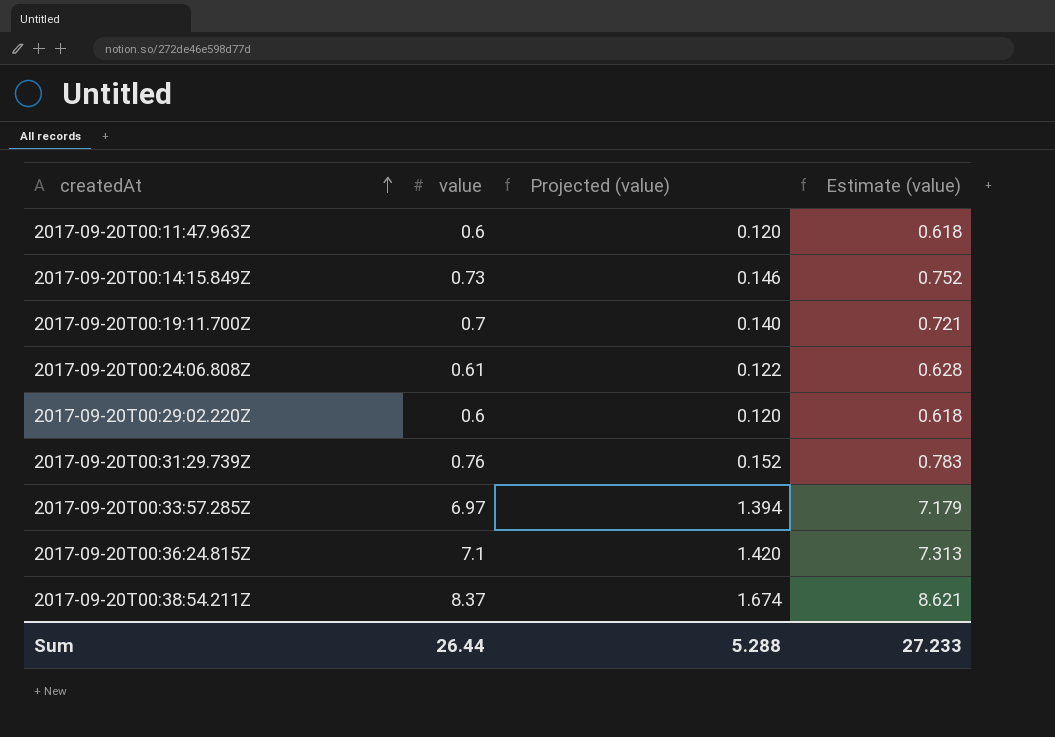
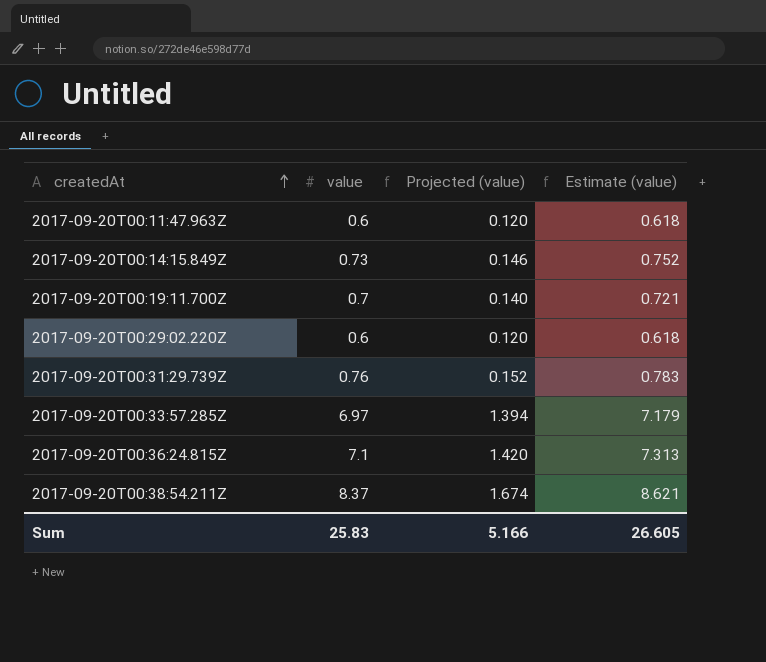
row 2017-09-20T00:24:06.808Z: 0.61 | 0.122 | 0.628 -> none
Sum | value: 26.44 -> 25.83
Sum | Projected (value): 5.288 -> 5.166
Sum | Estimate (value): 27.233 -> 26.605

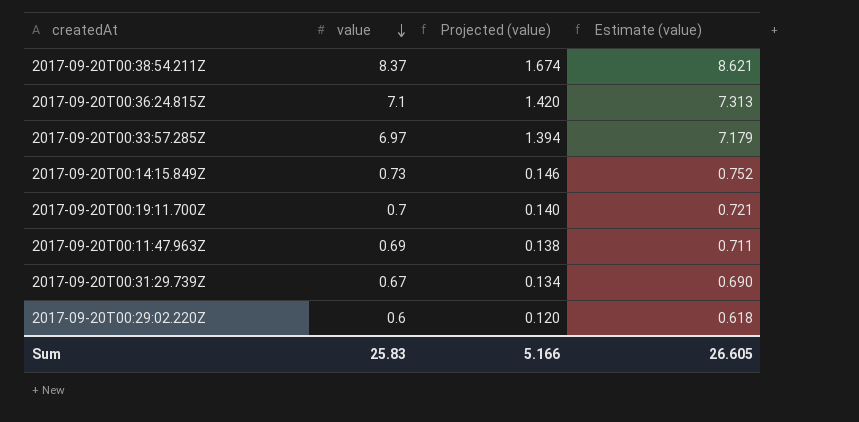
row order: createdAt ascending -> value descending
2017-09-20T00:11:47.963Z | value: 0.6 -> 0.69
2017-09-20T00:11:47.963Z | Projected (value): 0.120 -> 0.138
2017-09-20T00:11:47.963Z | Estimate (value): 0.618 -> 0.711
2017-09-20T00:31:29.739Z | value: 0.76 -> 0.67
2017-09-20T00:31:29.739Z | Projected (value): 0.152 -> 0.134
2017-09-20T00:31:29.739Z | Estimate (value): 0.783 -> 0.690

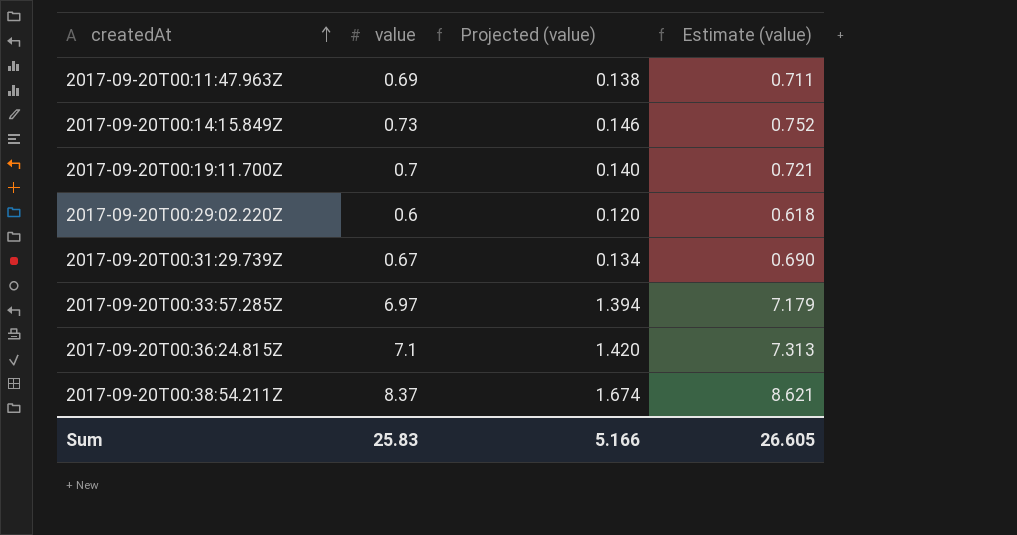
row order: value descending -> createdAt ascending

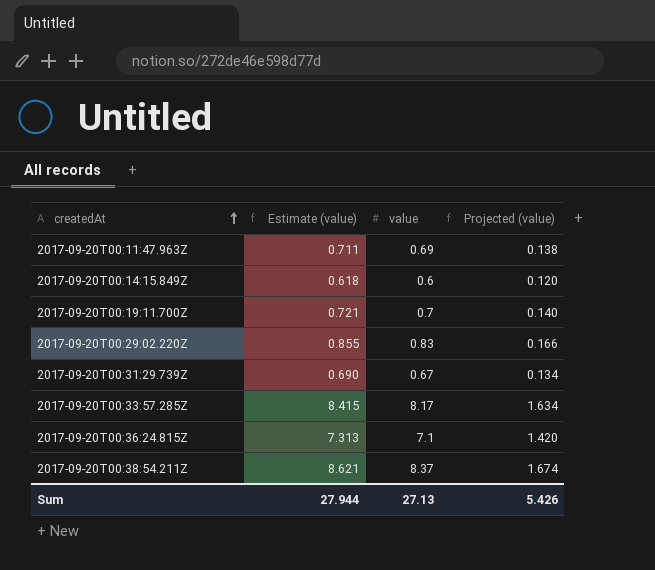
column Estimate (value) | position: 4 -> 2
2017-09-20T00:14:15.849Z | Estimate (value): 0.752 -> 0.618
2017-09-20T00:14:15.849Z | value: 0.73 -> 0.6
2017-09-20T00:14:15.849Z | Projected (value): 0.146 -> 0.120
2017-09-20T00:29:02.220Z | Estimate (value): 0.618 -> 0.855
2017-09-20T00:29:02.220Z | value: 0.6 -> 0.83
2017-09-20T00:29:02.220Z | Projected (value): 0.120 -> 0.166
2017-09-20T00:33:57.285Z | Estimate (value): 7.179 -> 8.415
2017-09-20T00:33:57.285Z | value: 6.97 -> 8.17
2017-09-20T00:33:57.285Z | Projected (value): 1.394 -> 1.634
Sum | Estimate (value): 26.605 -> 27.944
Sum | value: 25.83 -> 27.13
Sum | Projected (value): 5.166 -> 5.426

